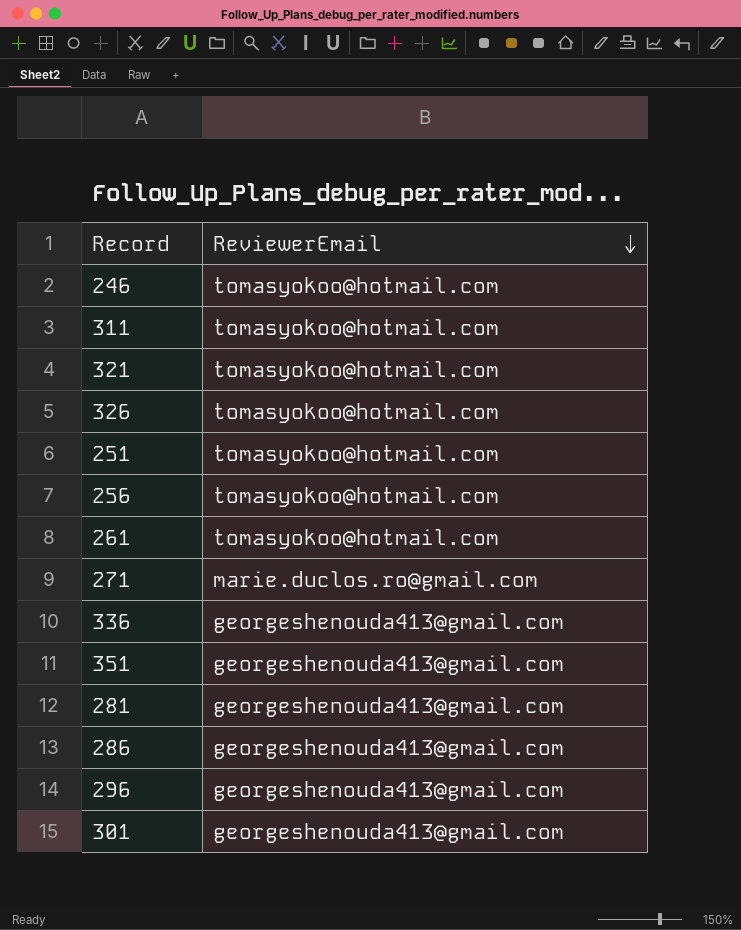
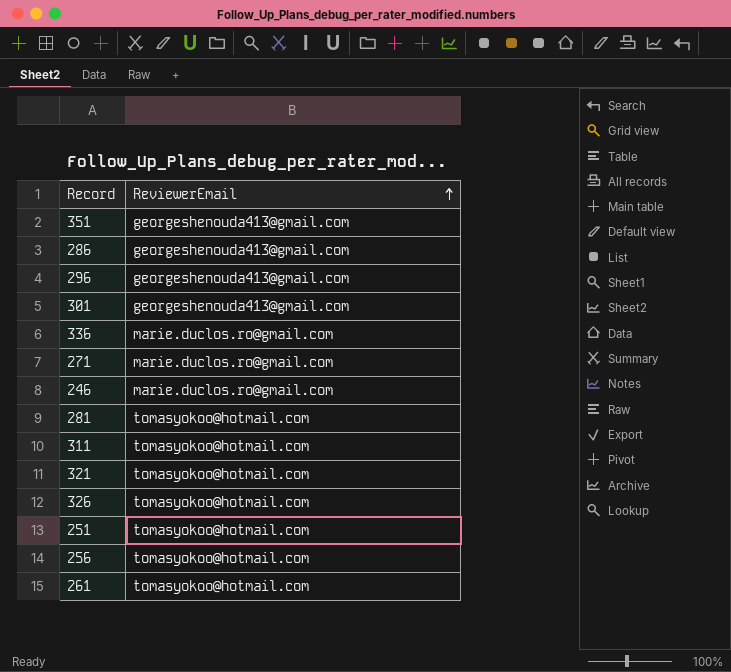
row order: ReviewerEmail descending -> ReviewerEmail ascending
336 | ReviewerEmail: georgeshenouda413@gmail.com -> marie.duclos.ro@gmail.com
246 | ReviewerEmail: tomasyokoo@hotmail.com -> marie.duclos.ro@gmail.com
281 | ReviewerEmail: georgeshenouda413@gmail.com -> tomasyokoo@hotmail.com

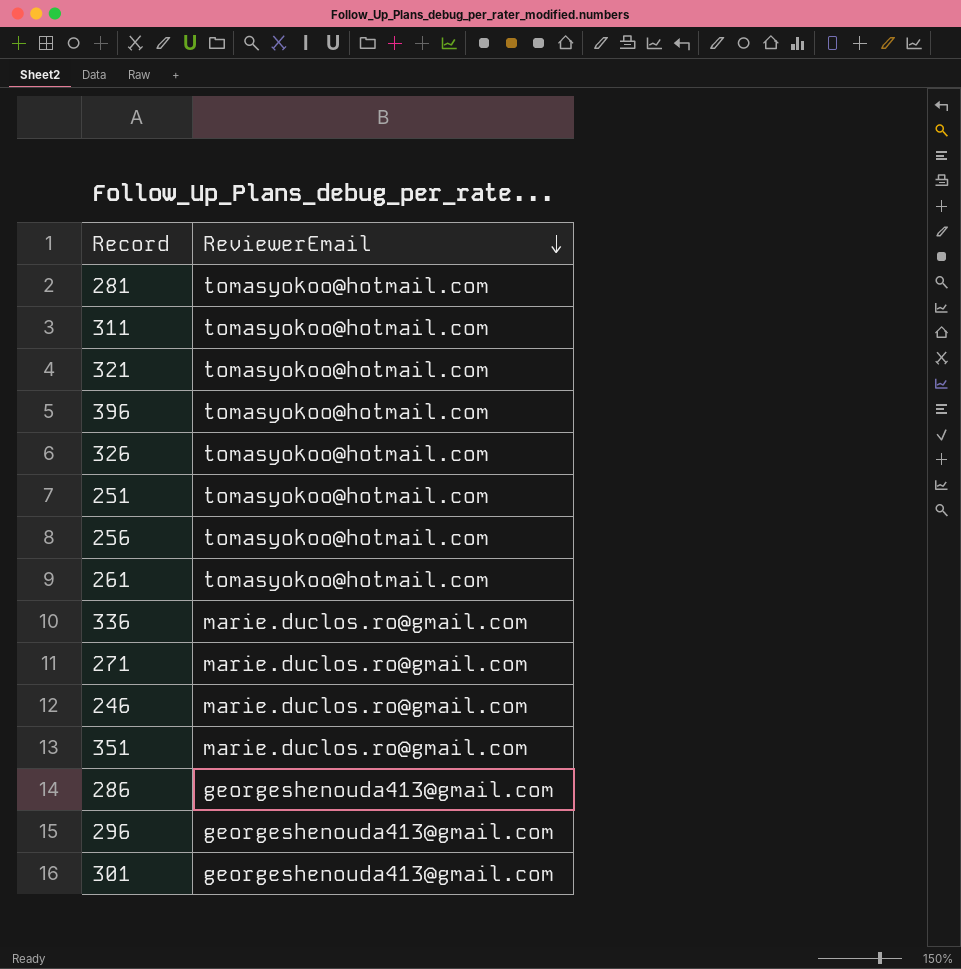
row order: ReviewerEmail ascending -> ReviewerEmail descending
row 396: none -> tomasyokoo@hotmail.com
351 | ReviewerEmail: georgeshenouda413@gmail.com -> marie.duclos.ro@gmail.com

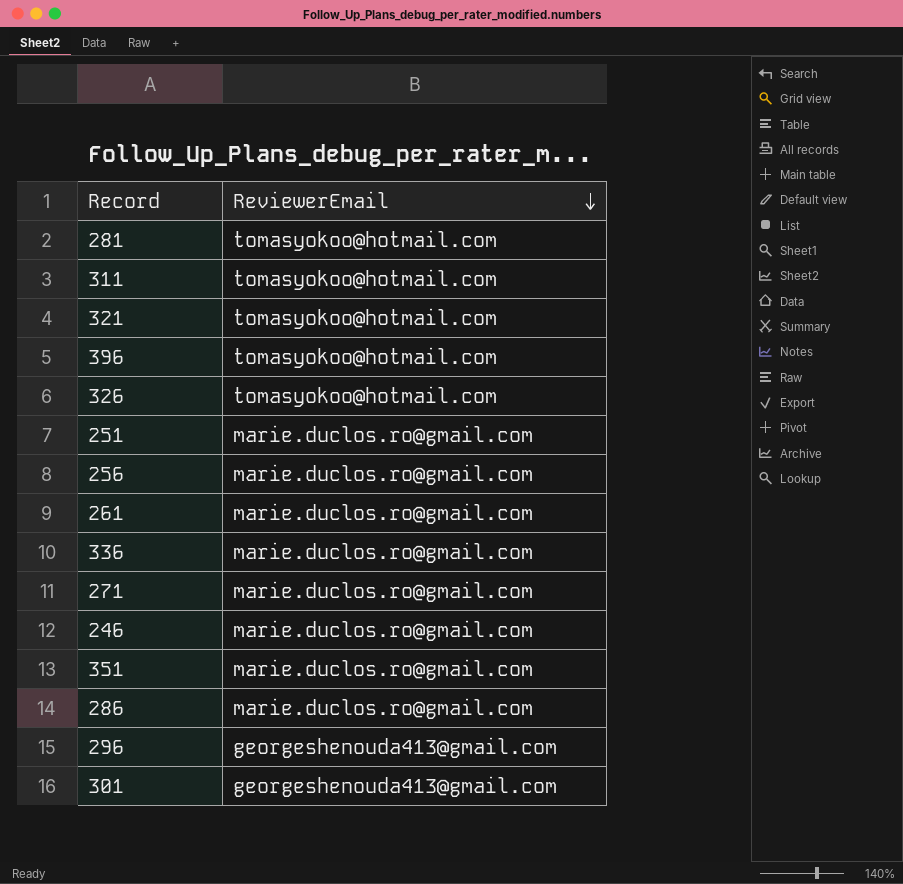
251 | ReviewerEmail: tomasyokoo@hotmail.com -> marie.duclos.ro@gmail.com
256 | ReviewerEmail: tomasyokoo@hotmail.com -> marie.duclos.ro@gmail.com
261 | ReviewerEmail: tomasyokoo@hotmail.com -> marie.duclos.ro@gmail.com
286 | ReviewerEmail: georgeshenouda413@gmail.com -> marie.duclos.ro@gmail.com

